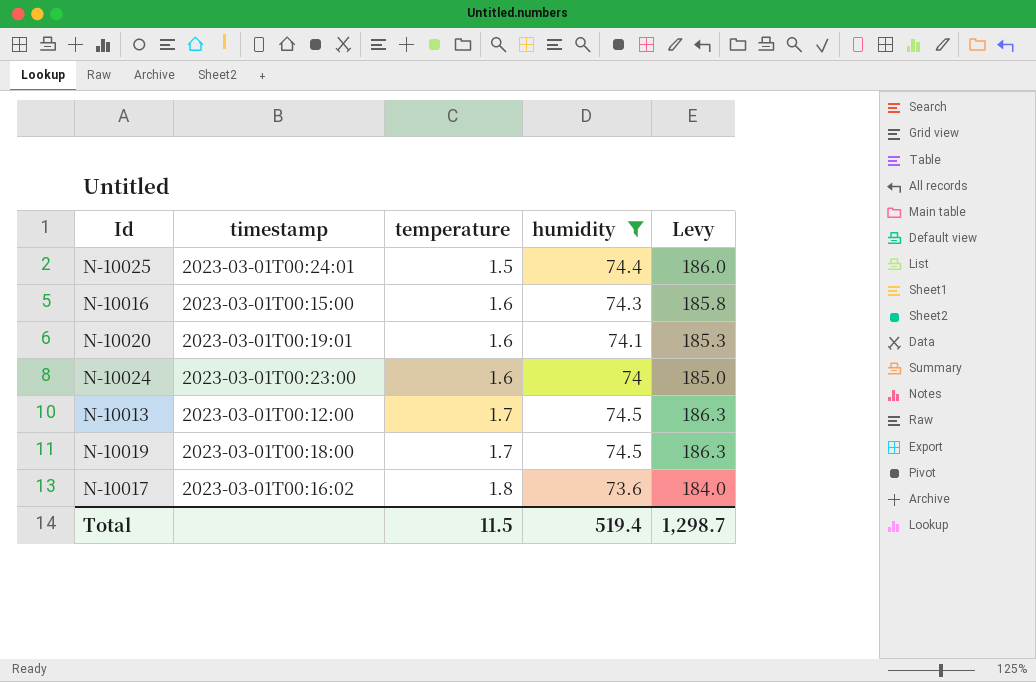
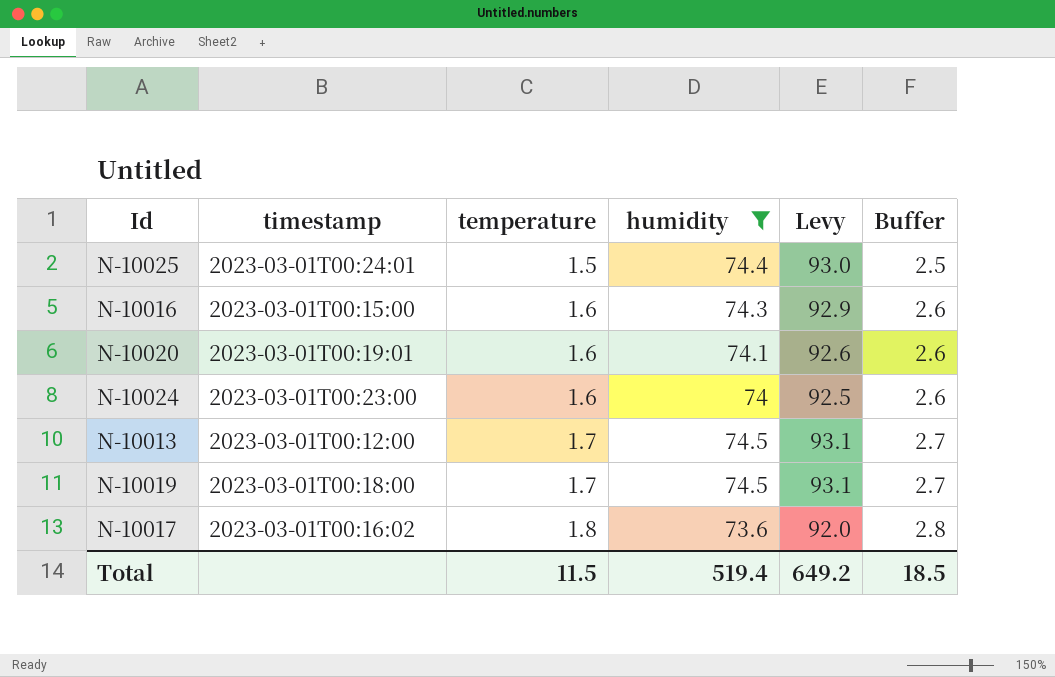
column Levy | formula: [humidity] * 2.5 -> [humidity] * 1.25
column Buffer | formula: none -> [temperature] + 1
Total | Levy: 1,298.7 -> 649.2

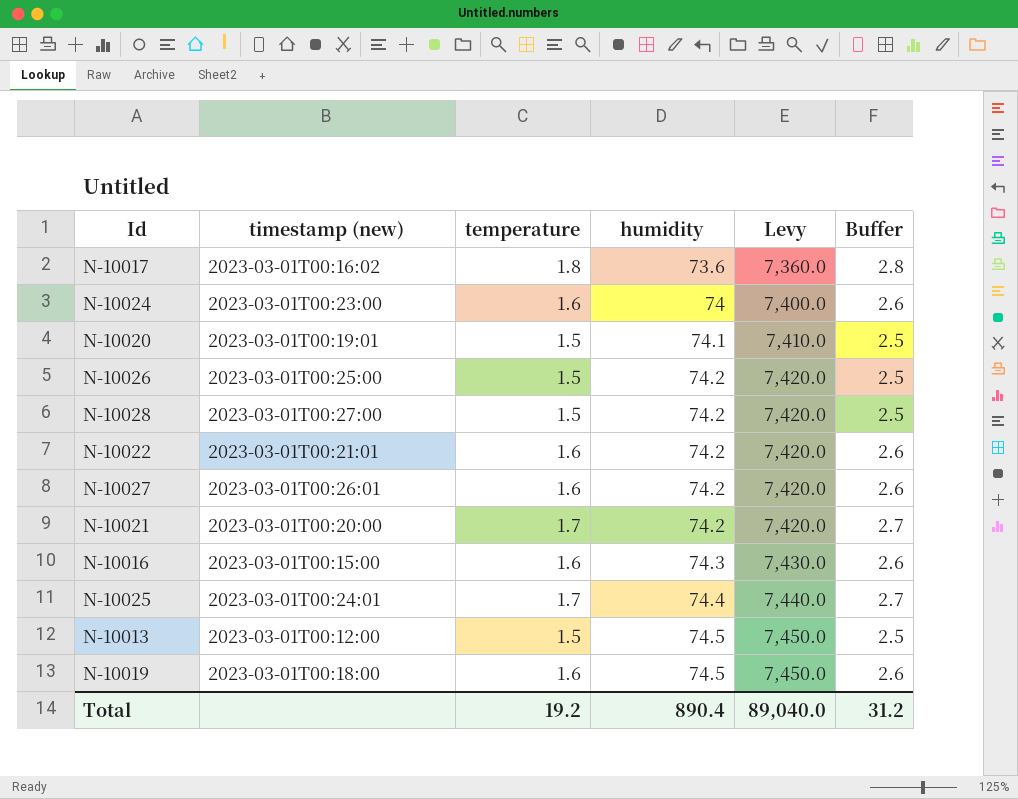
filter: humidity != 74.2 -> none
row order: temperature ascending -> humidity ascending
column name: timestamp -> timestamp (new)
column Levy | formula: [humidity] * 1.25 -> [humidity] * 100
N-10020 | temperature: 1.6 -> 1.5
N-10020 | Buffer: 2.6 -> 2.5
N-10025 | temperature: 1.5 -> 1.7
N-10025 | Buffer: 2.5 -> 2.7
N-10013 | temperature: 1.7 -> 1.5
N-10013 | Buffer: 2.7 -> 2.5
N-10019 | temperature: 1.7 -> 1.6
N-10019 | Buffer: 2.7 -> 2.6
Total | temperature: 11.5 -> 19.2
Total | humidity: 519.4 -> 890.4
Total | Levy: 649.2 -> 89,040.0
Total | Buffer: 18.5 -> 31.2

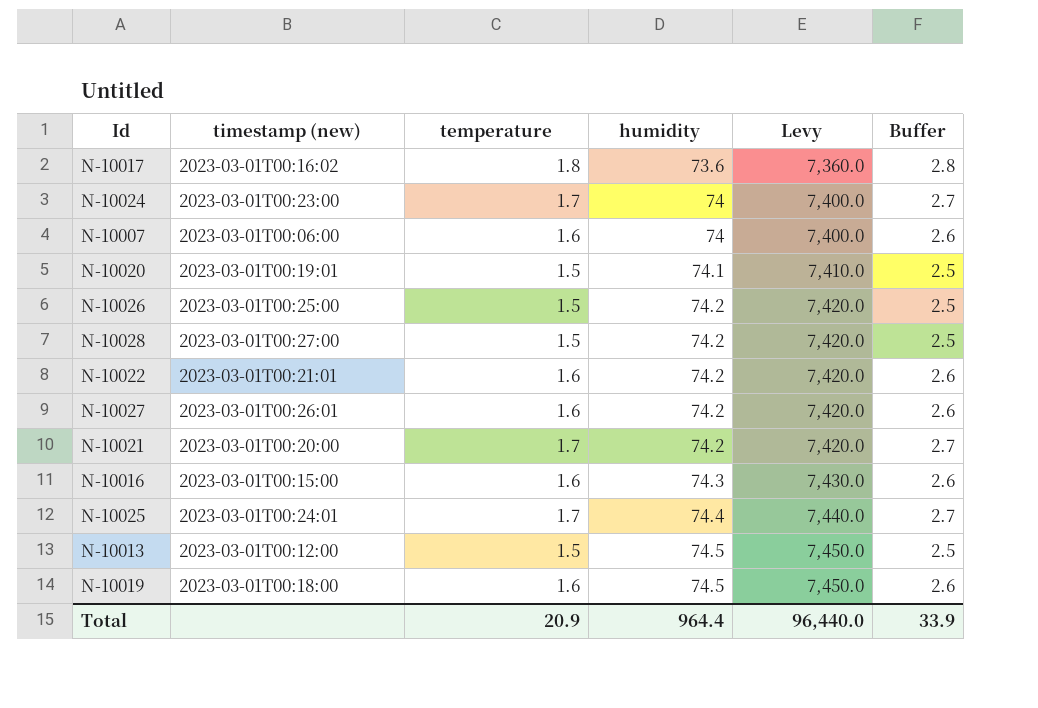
N-10024 | temperature: 1.6 -> 1.7
N-10024 | Buffer: 2.6 -> 2.7
row N-10007: none -> 2023-03-01T00:06:00 | 1.6 | 74 | 7,400.0 | 2.6
Total | temperature: 19.2 -> 20.9
Total | humidity: 890.4 -> 964.4
Total | Levy: 89,040.0 -> 96,440.0
Total | Buffer: 31.2 -> 33.9

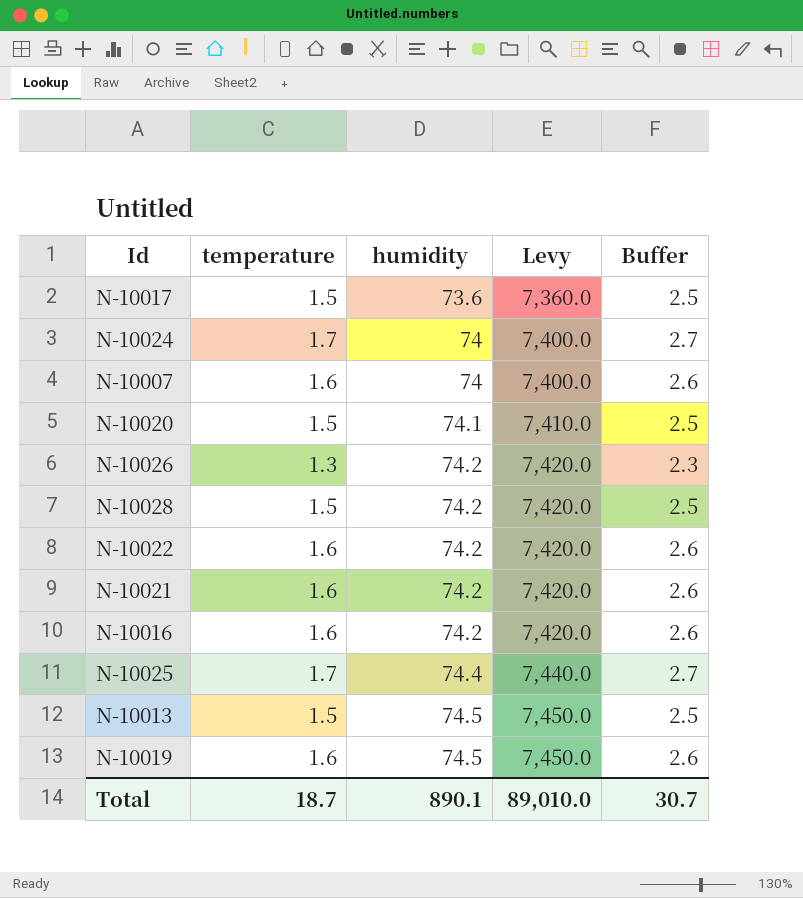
column timestamp (new) | position: 2 -> none
row N-10027: 2023-03-01T00:26:01 | 1.6 | 74.2 | 7,420.0 | 2.6 -> none
N-10017 | temperature: 1.8 -> 1.5
N-10017 | Buffer: 2.8 -> 2.5
N-10026 | temperature: 1.5 -> 1.3
N-10026 | Buffer: 2.5 -> 2.3
N-10021 | temperature: 1.7 -> 1.6
N-10021 | Buffer: 2.7 -> 2.6
N-10016 | humidity: 74.3 -> 74.2
N-10016 | Levy: 7,430.0 -> 7,420.0
Total | temperature: 20.9 -> 18.7
Total | humidity: 964.4 -> 890.1
Total | Levy: 96,440.0 -> 89,010.0
Total | Buffer: 33.9 -> 30.7

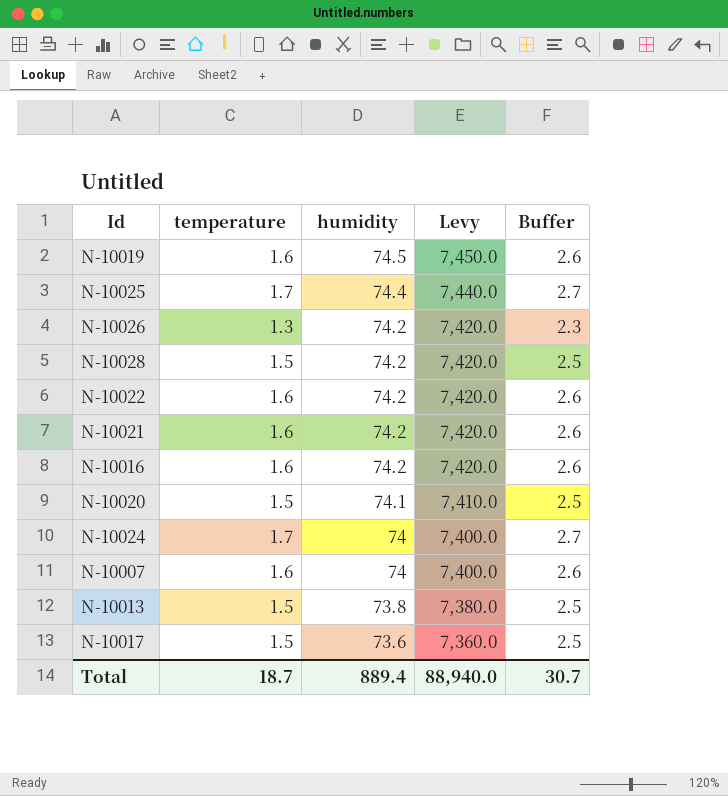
row order: humidity ascending -> humidity descending
N-10013 | humidity: 74.5 -> 73.8
N-10013 | Levy: 7,450.0 -> 7,380.0
Total | humidity: 890.1 -> 889.4
Total | Levy: 89,010.0 -> 88,940.0

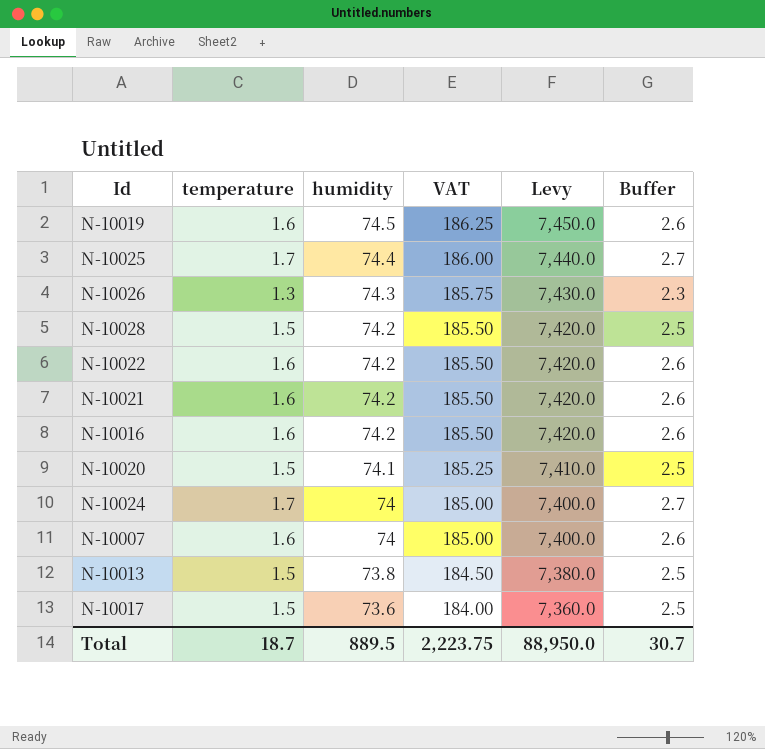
column VAT | formula: none -> [humidity] * 2.5
N-10026 | humidity: 74.2 -> 74.3
N-10026 | Levy: 7,420.0 -> 7,430.0
Total | humidity: 889.4 -> 889.5
Total | Levy: 88,940.0 -> 88,950.0

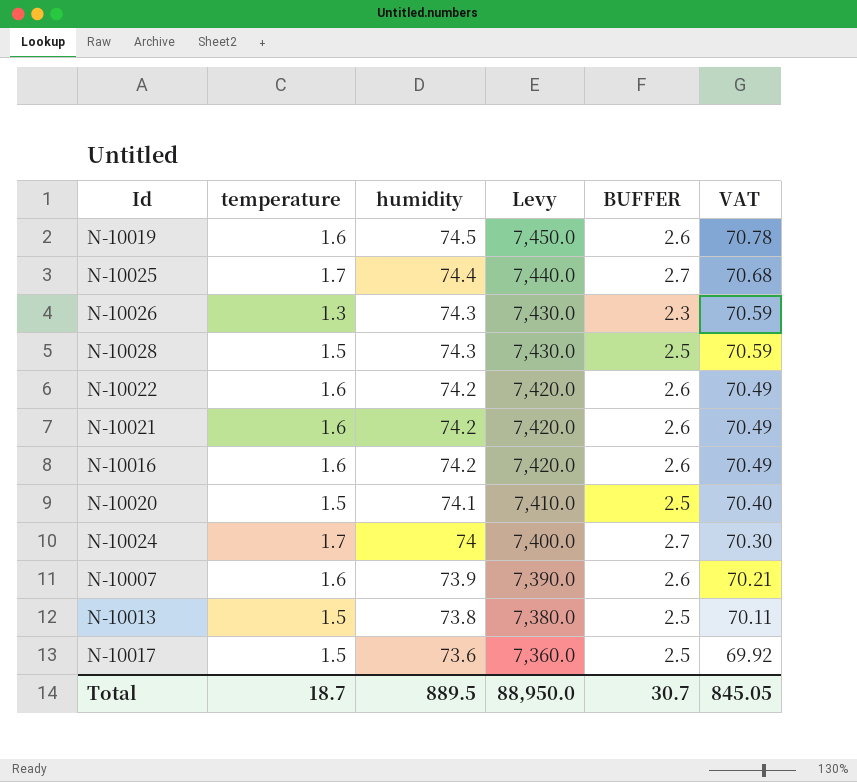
column name: Buffer -> BUFFER
column VAT | formula: [humidity] * 2.5 -> [humidity] * 0.95
column VAT | position: 4 -> 6
N-10028 | humidity: 74.2 -> 74.3
N-10028 | Levy: 7,420.0 -> 7,430.0
N-10007 | humidity: 74 -> 73.9
N-10007 | Levy: 7,400.0 -> 7,390.0
Total | VAT: 2,223.75 -> 845.05

